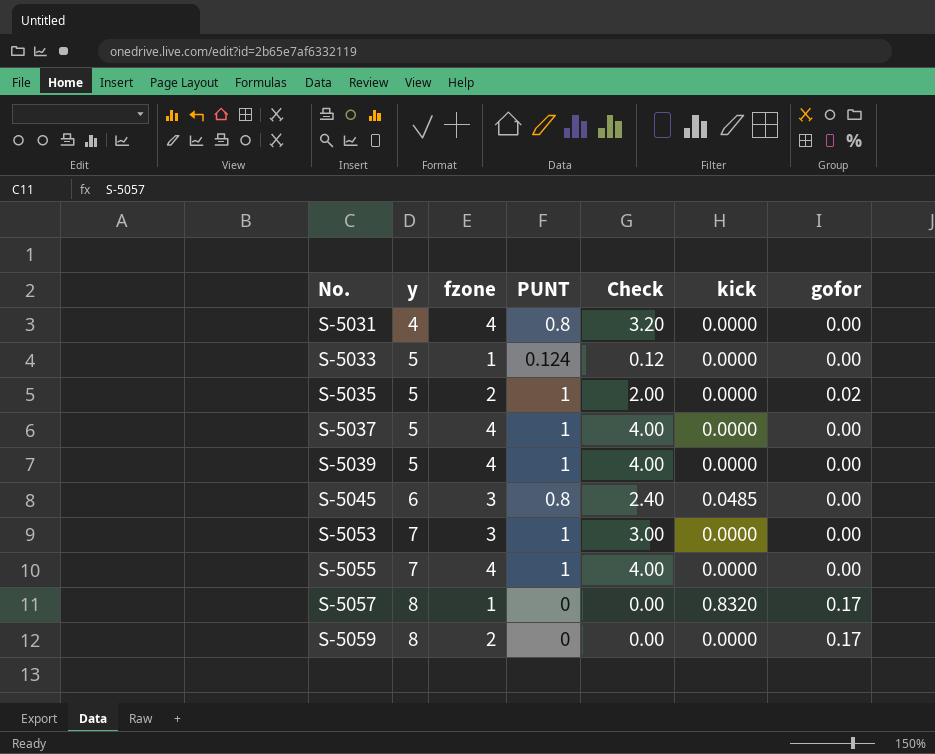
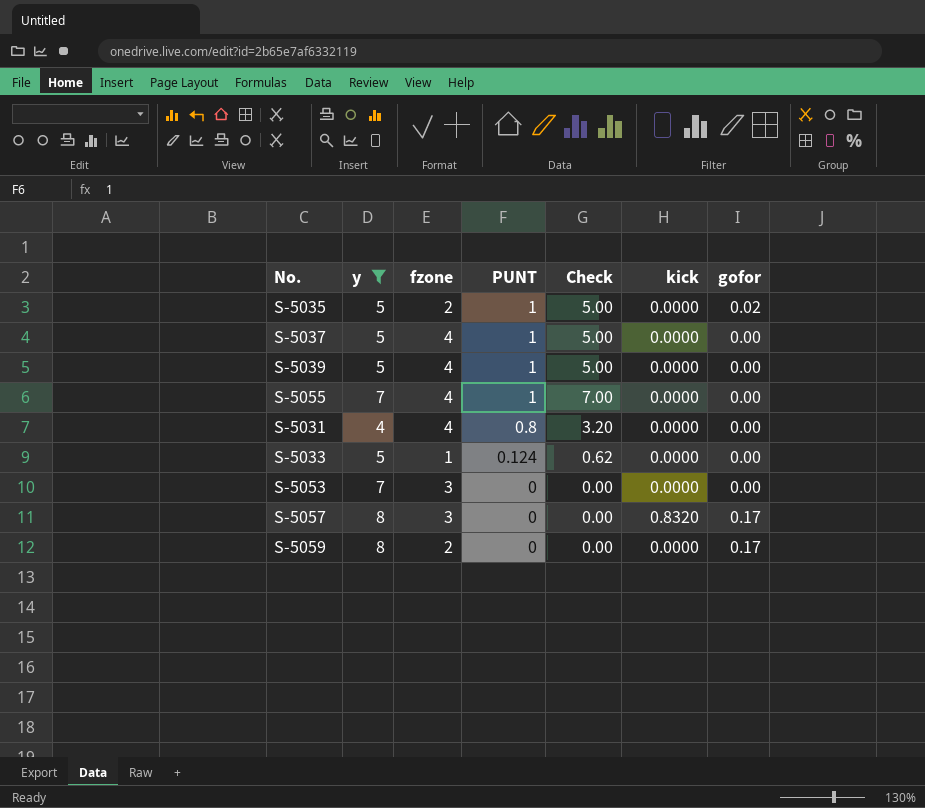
filter: none -> y != 6
row order: No. ascending -> PUNT descending
column Check | formula: [fzone] * [PUNT] -> [y] * [PUNT]
S-5053 | PUNT: 1 -> 0
S-5057 | fzone: 1 -> 3

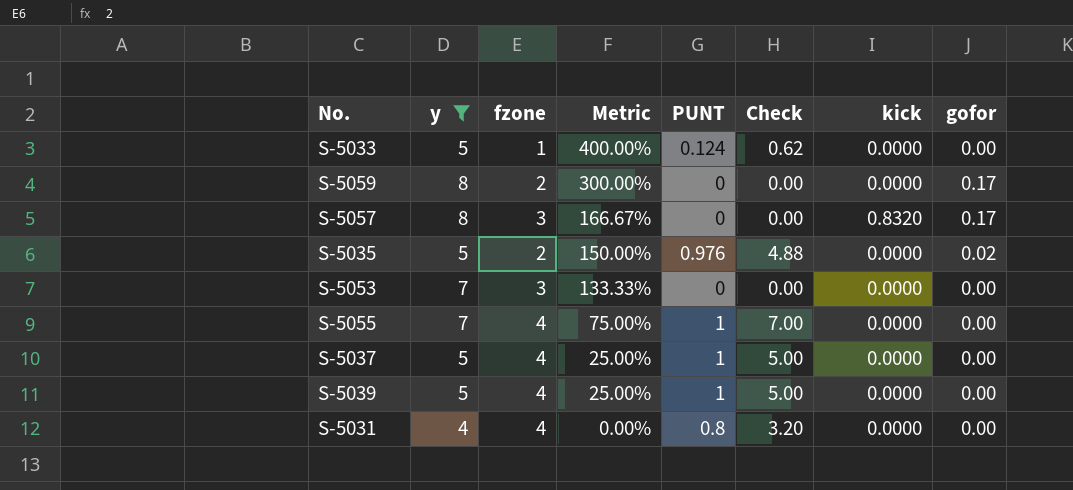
row order: PUNT descending -> Metric descending
column Metric | formula: none -> ([y] - [fzone]) / [fzone]
S-5035 | PUNT: 1 -> 0.976
S-5035 | Check: 5.00 -> 4.88

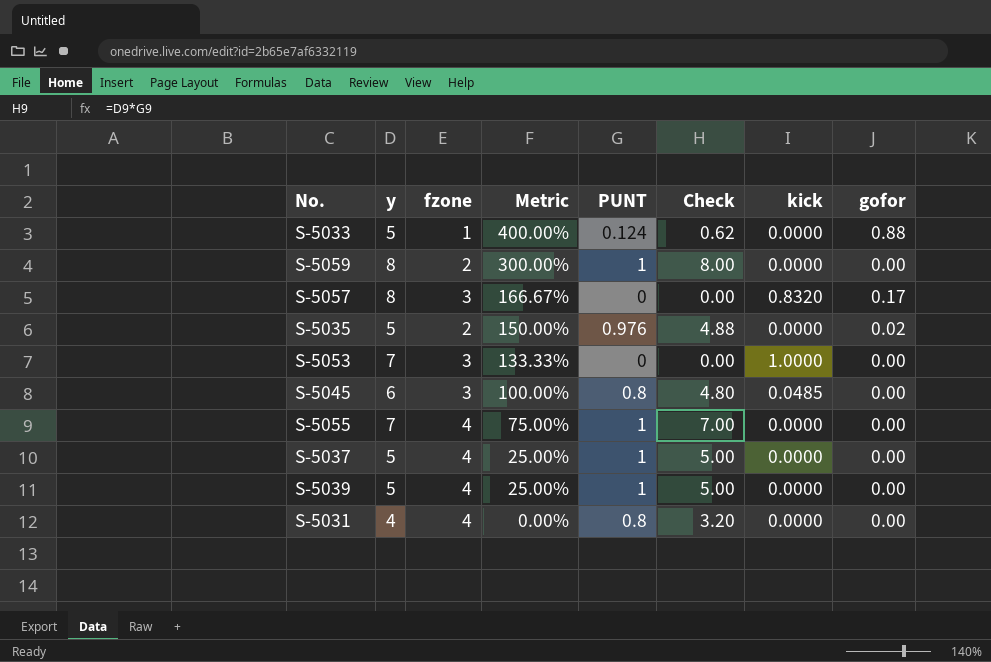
filter: y != 6 -> none
S-5033 | gofor: 0.00 -> 0.88
S-5059 | PUNT: 0 -> 1
S-5059 | Check: 0.00 -> 8.00
S-5059 | gofor: 0.17 -> 0.00
S-5053 | kick: 0.0000 -> 1.0000

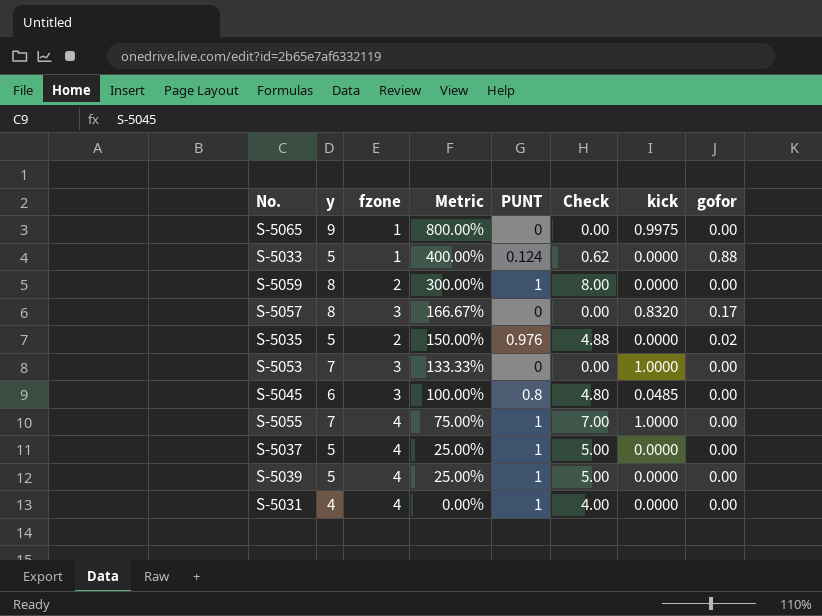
row S-5065: none -> 9 | 1 | 800.00% | 0 | 0.00 | 0.9975 | 0.00
S-5055 | kick: 0.0000 -> 1.0000
S-5031 | PUNT: 0.8 -> 1
S-5031 | Check: 3.20 -> 4.00

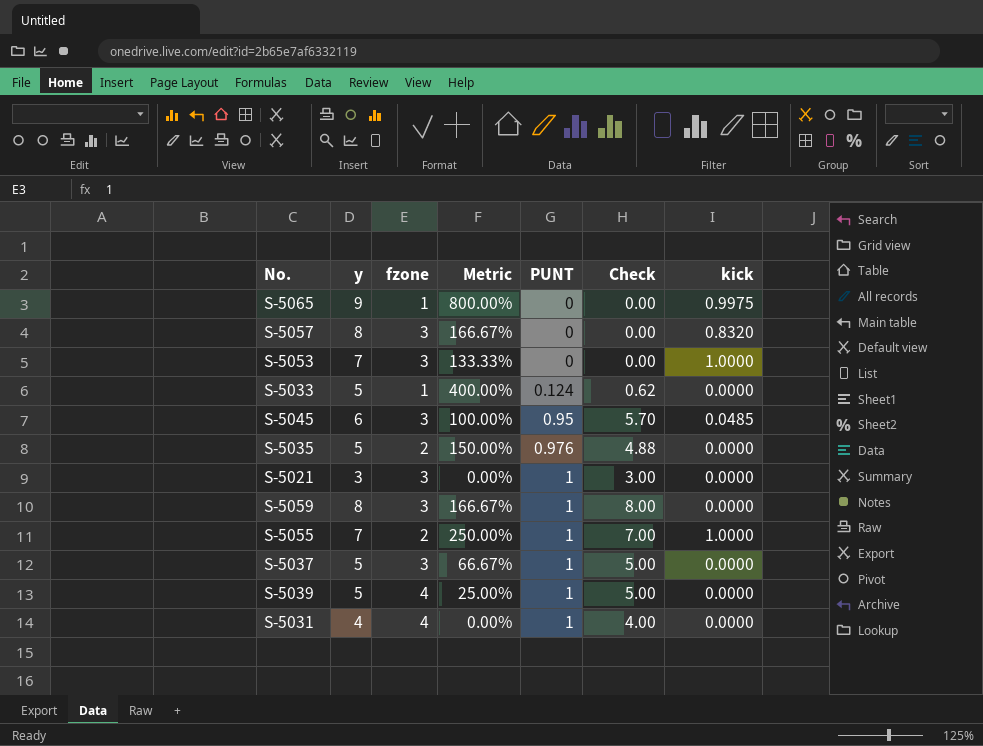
row order: Metric descending -> PUNT ascending
column gofor | position: 8 -> none
S-5045 | PUNT: 0.8 -> 0.95
S-5045 | Check: 4.80 -> 5.70
row S-5021: none -> 3 | 3 | 0.00% | 1 | 3.00 | 0.0000
S-5059 | fzone: 2 -> 3
S-5059 | Metric: 300.00% -> 166.67%
S-5055 | fzone: 4 -> 2
S-5055 | Metric: 75.00% -> 250.00%
S-5037 | fzone: 4 -> 3
S-5037 | Metric: 25.00% -> 66.67%

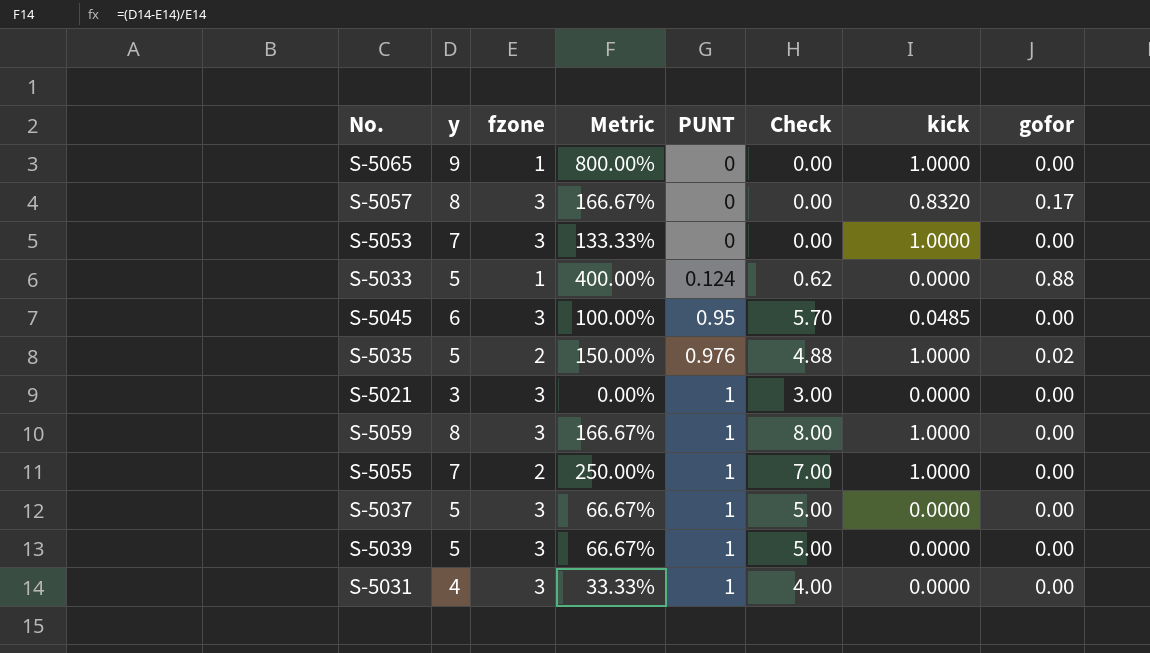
column gofor | position: none -> 8
S-5065 | kick: 0.9975 -> 1.0000
S-5035 | kick: 0.0000 -> 1.0000
S-5059 | kick: 0.0000 -> 1.0000
S-5039 | fzone: 4 -> 3
S-5039 | Metric: 25.00% -> 66.67%
S-5031 | fzone: 4 -> 3
S-5031 | Metric: 0.00% -> 33.33%

